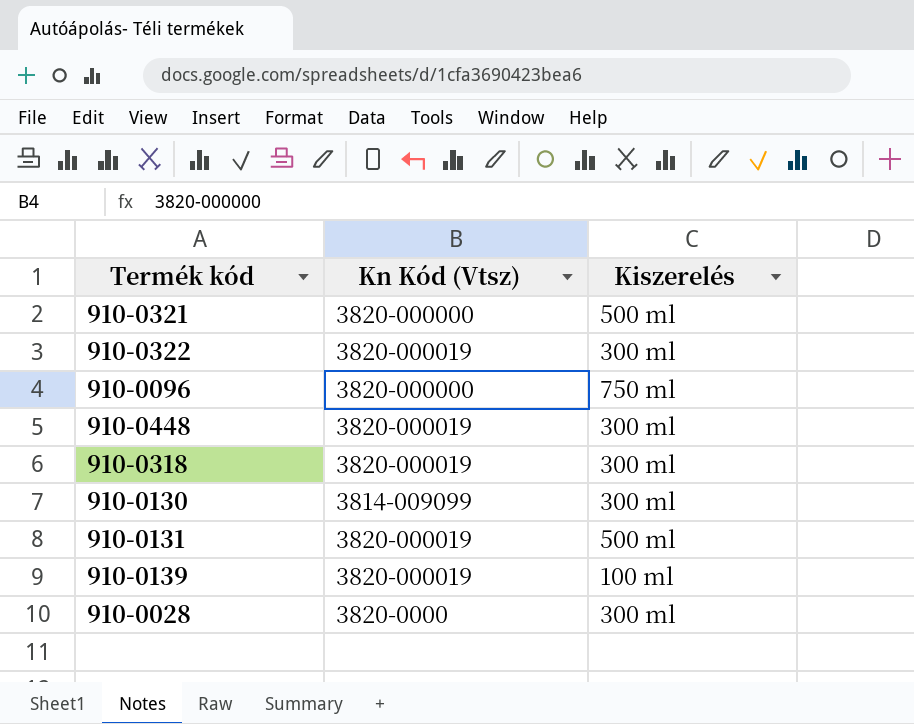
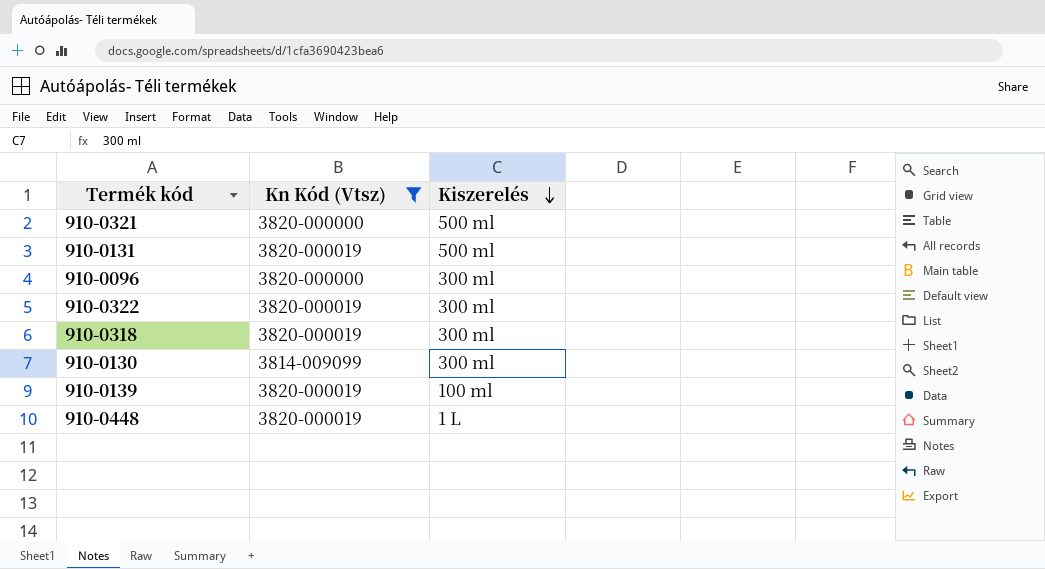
filter: none -> Kn Kód (Vtsz) != 3820-0000
row order: none -> Kiszerelés descending
910-0096 | Kiszerelés: 750 ml -> 300 ml
910-0448 | Kiszerelés: 300 ml -> 1 L

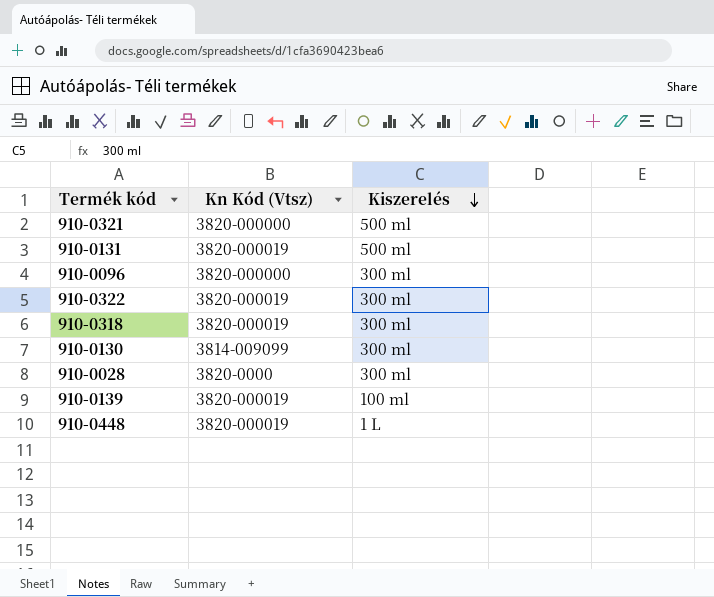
filter: Kn Kód (Vtsz) != 3820-0000 -> none

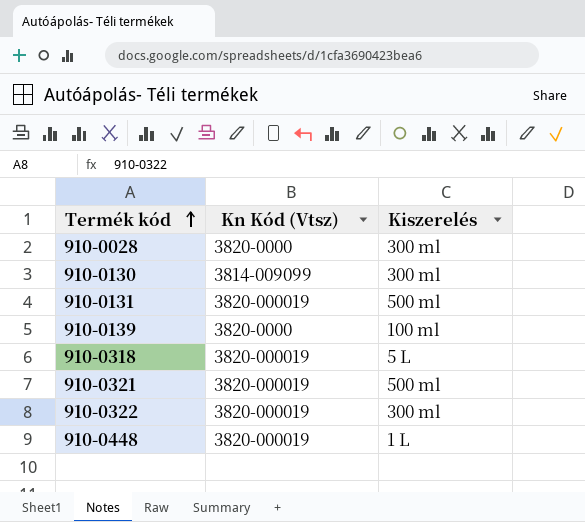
row order: Kiszerelés descending -> Termék kód ascending
row 910-0096: 3820-000000 | 300 ml -> none
910-0139 | Kn Kód (Vtsz): 3820-000019 -> 3820-0000
910-0318 | Kiszerelés: 300 ml -> 5 L
910-0321 | Kn Kód (Vtsz): 3820-000000 -> 3820-000019

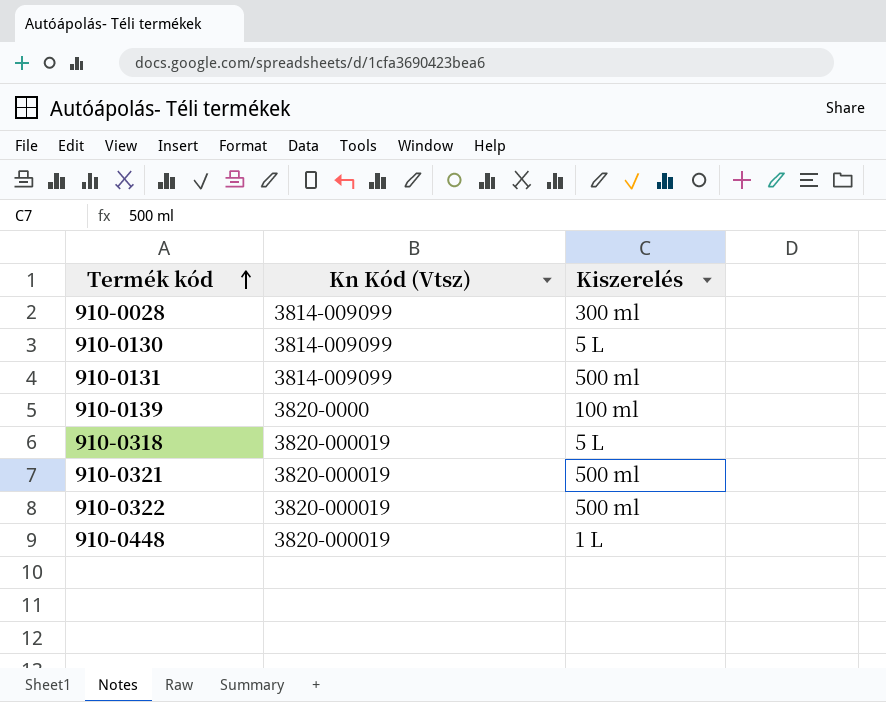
910-0028 | Kn Kód (Vtsz): 3820-0000 -> 3814-009099
910-0130 | Kiszerelés: 300 ml -> 5 L
910-0131 | Kn Kód (Vtsz): 3820-000019 -> 3814-009099
910-0322 | Kiszerelés: 300 ml -> 500 ml

